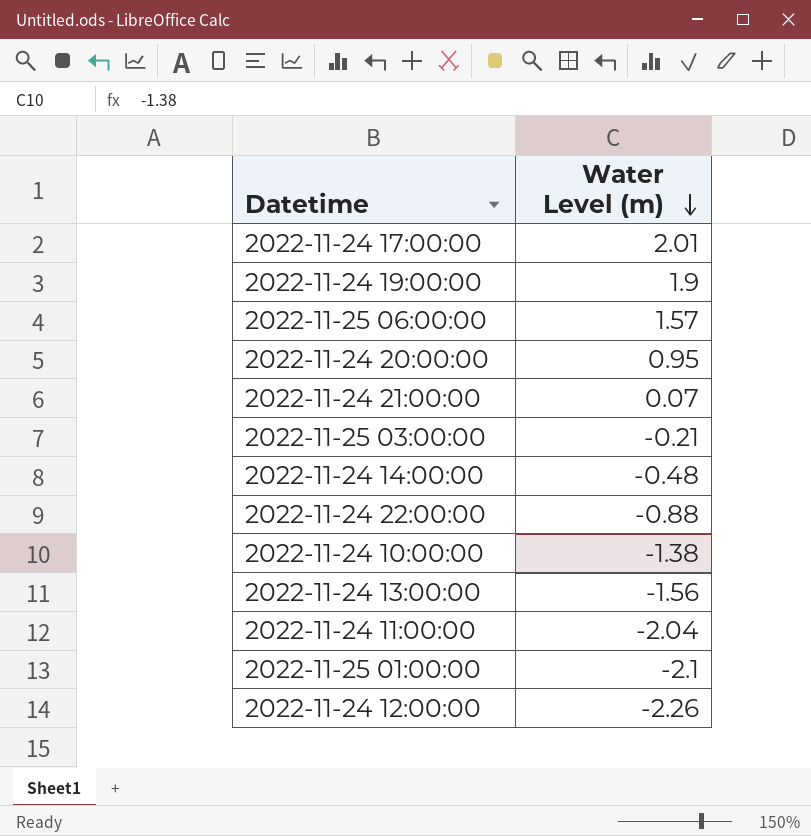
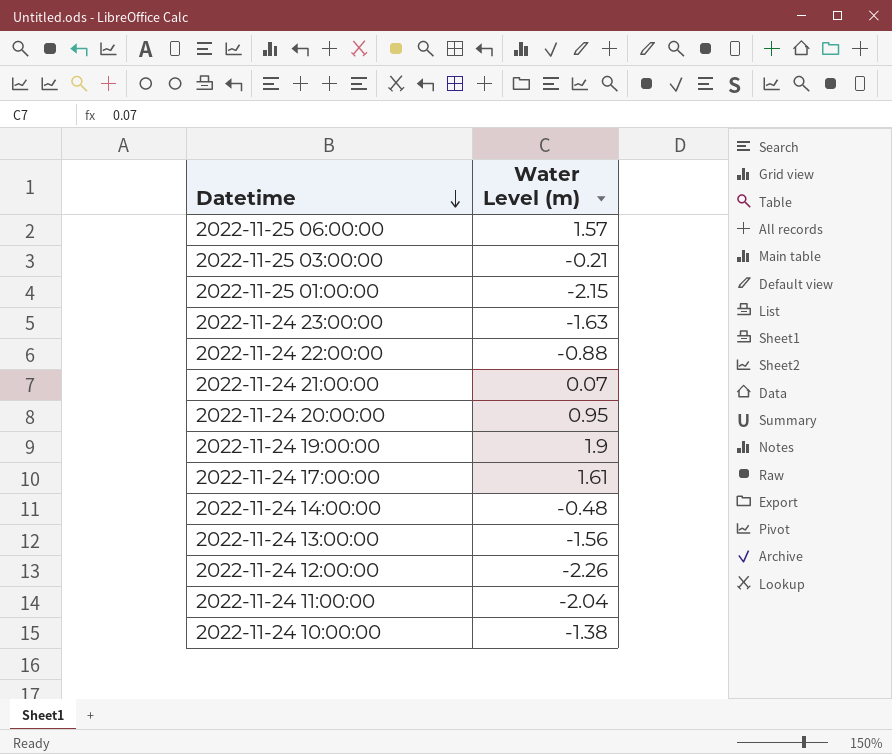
row order: Water Level (m) descending -> Datetime descending
2022-11-25 01:00:00 | Water Level (m): -2.1 -> -2.15
row 2022-11-24 23:00:00: none -> -1.63
2022-11-24 17:00:00 | Water Level (m): 2.01 -> 1.61

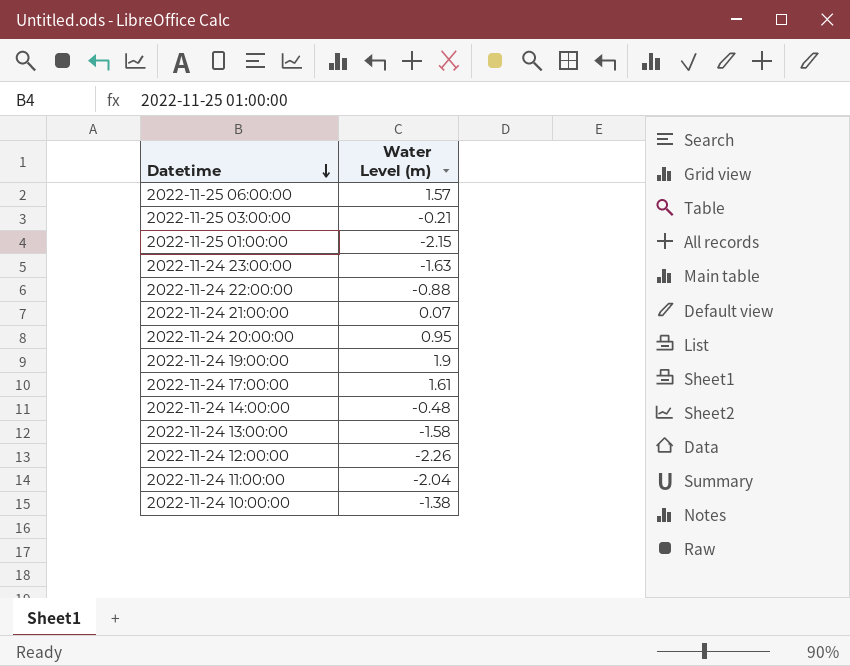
2022-11-24 13:00:00 | Water Level (m): -1.56 -> -1.58

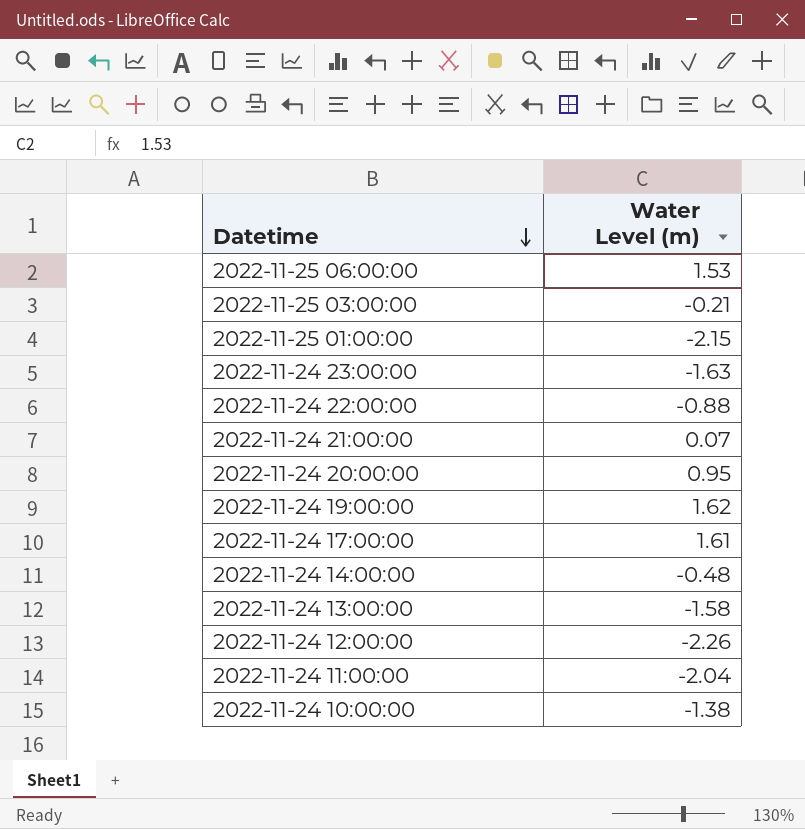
2022-11-25 06:00:00 | Water Level (m): 1.57 -> 1.53
2022-11-24 19:00:00 | Water Level (m): 1.9 -> 1.62

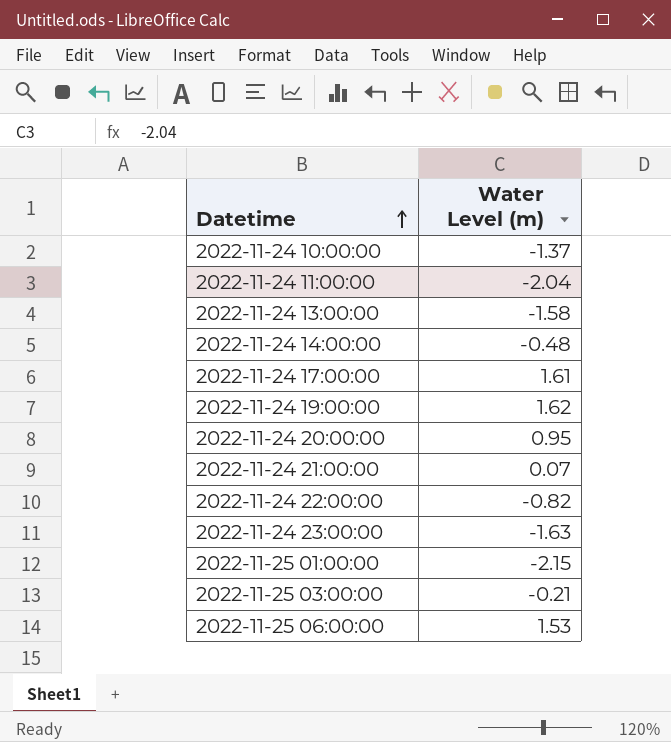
row order: Datetime descending -> Datetime ascending
row 2022-11-24 12:00:00: -2.26 -> none
2022-11-24 10:00:00 | Water Level (m): -1.38 -> -1.37
2022-11-24 22:00:00 | Water Level (m): -0.88 -> -0.82

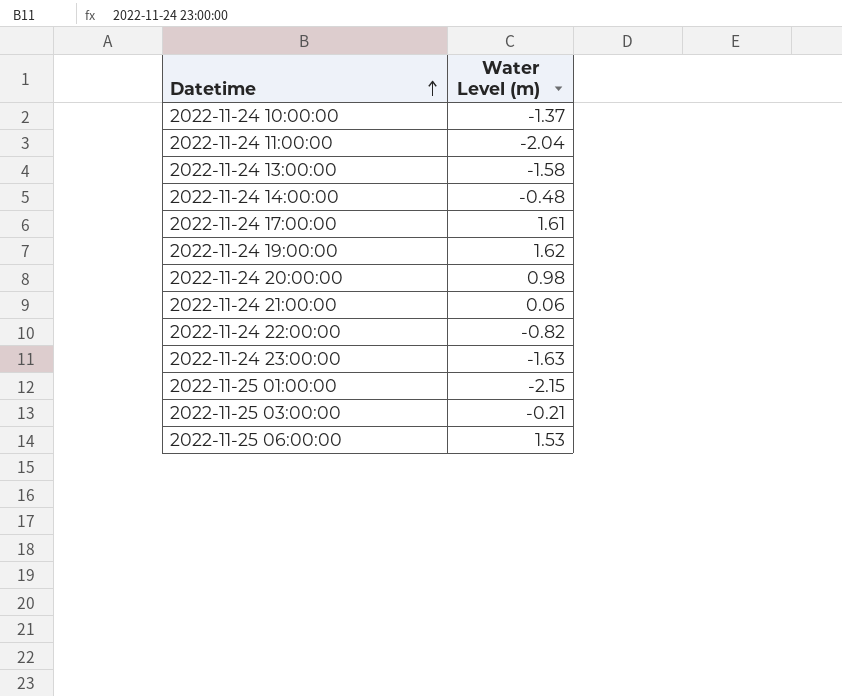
2022-11-24 20:00:00 | Water Level (m): 0.95 -> 0.98
2022-11-24 21:00:00 | Water Level (m): 0.07 -> 0.06

